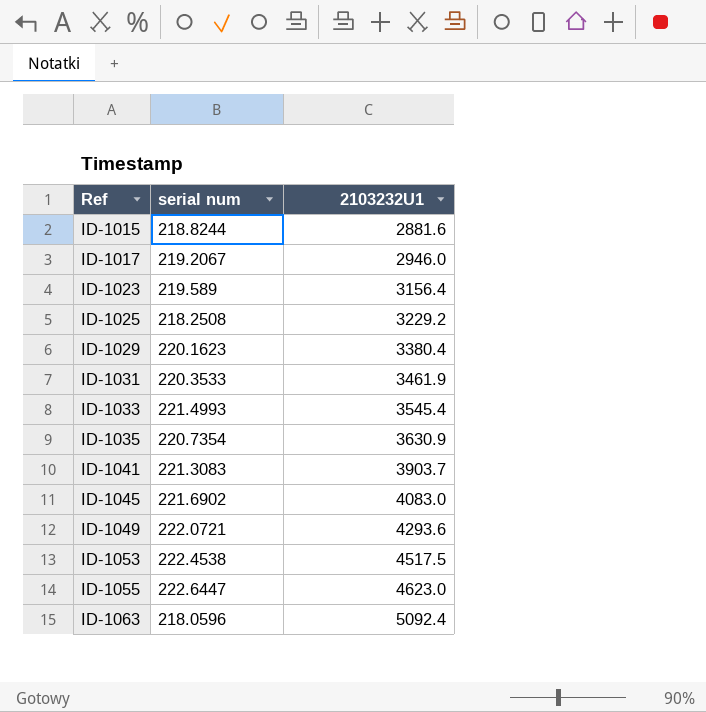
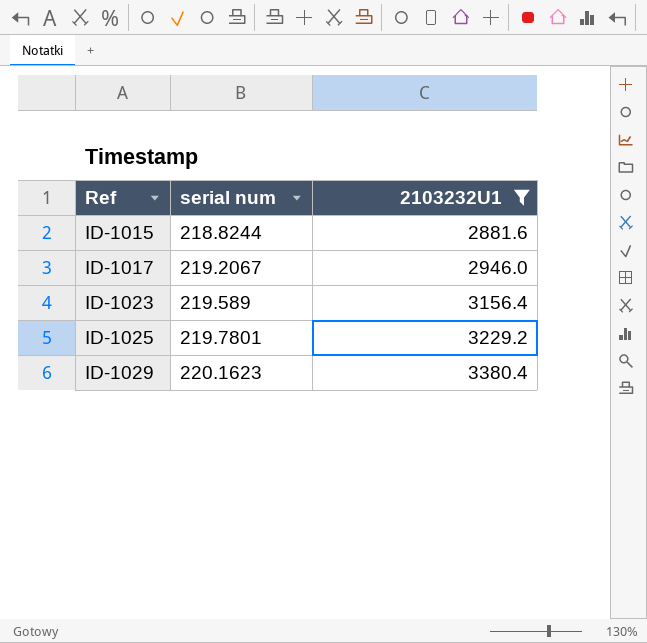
filter: none -> 2103232U1 <= 3380.4
ID-1025 | serial num: 218.2508 -> 219.7801

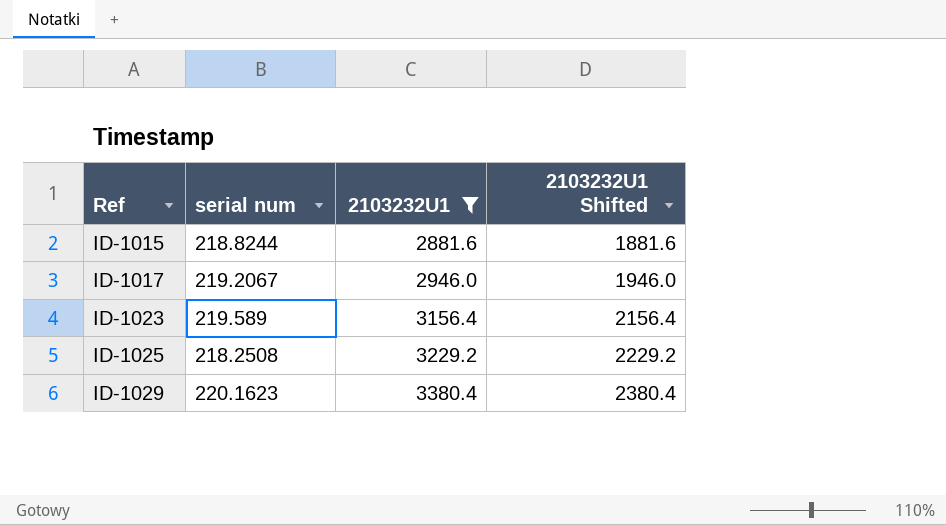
column 2103232U1 Shifted | formula: none -> [2103232U1] - 1000
ID-1025 | serial num: 219.7801 -> 218.2508

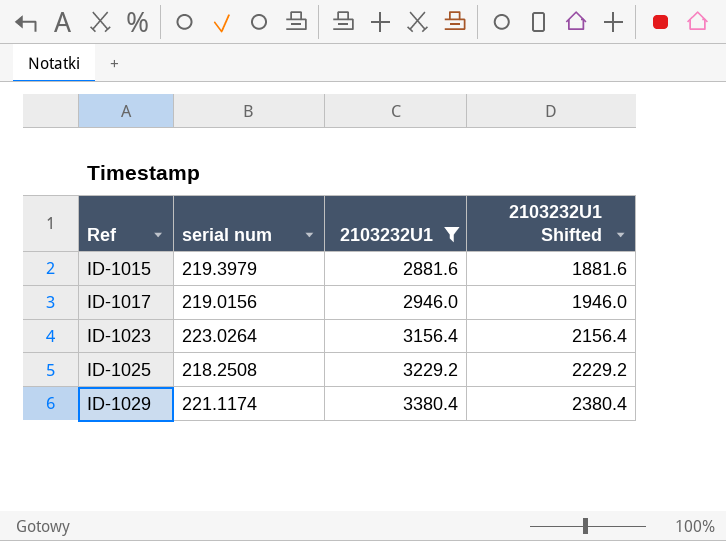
ID-1015 | serial num: 218.8244 -> 219.3979
ID-1017 | serial num: 219.2067 -> 219.0156
ID-1023 | serial num: 219.589 -> 223.0264
ID-1029 | serial num: 220.1623 -> 221.1174

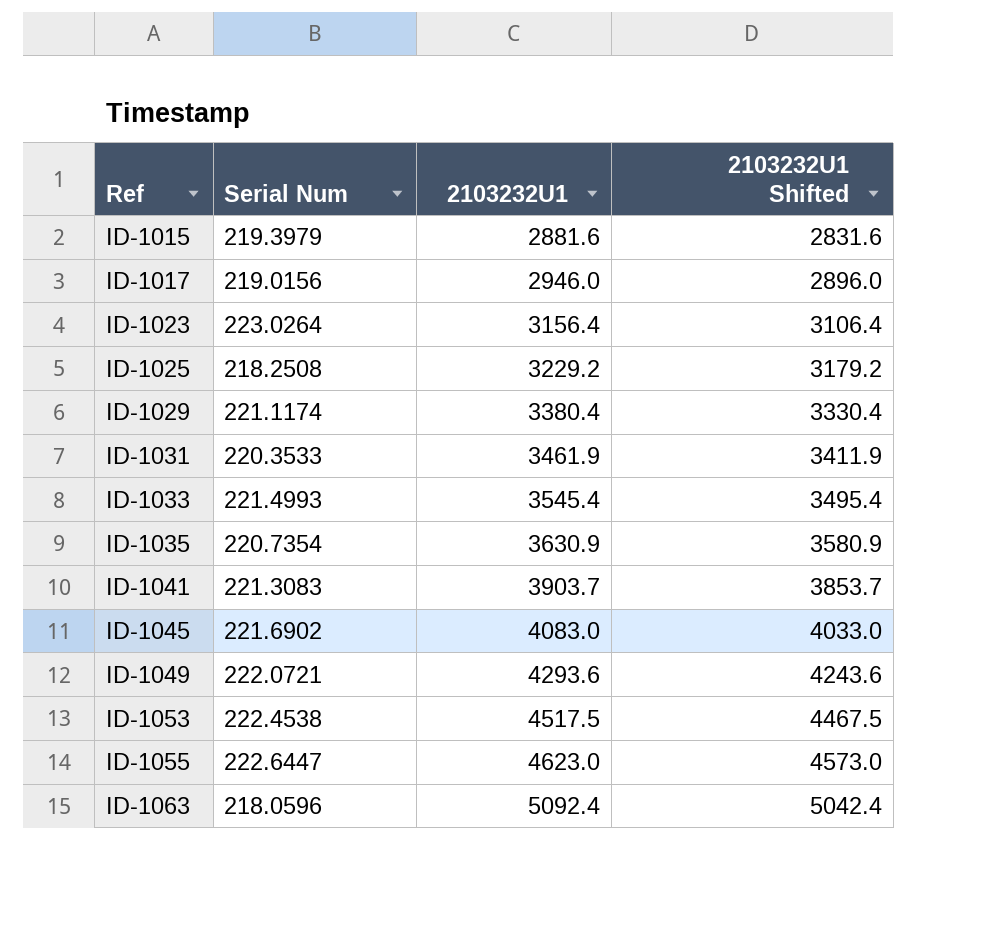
filter: 2103232U1 <= 3380.4 -> none
column name: serial num -> Serial Num
column 2103232U1 Shifted | formula: [2103232U1] - 1000 -> [2103232U1] - 50

